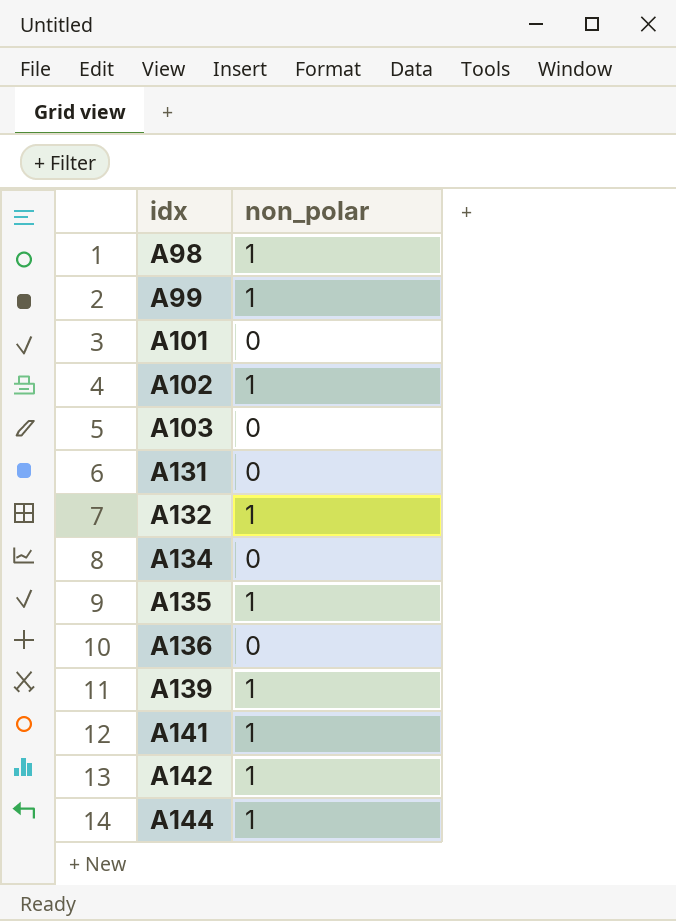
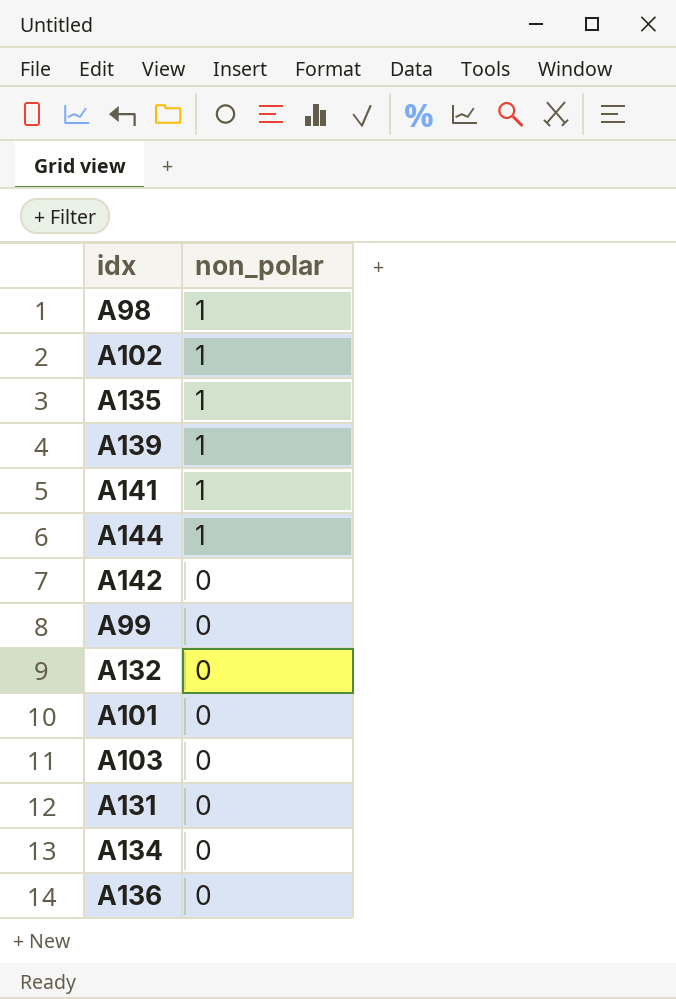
row order: idx ascending -> non_polar descending
A142 | non_polar: 1 -> 0
A99 | non_polar: 1 -> 0
A132 | non_polar: 1 -> 0

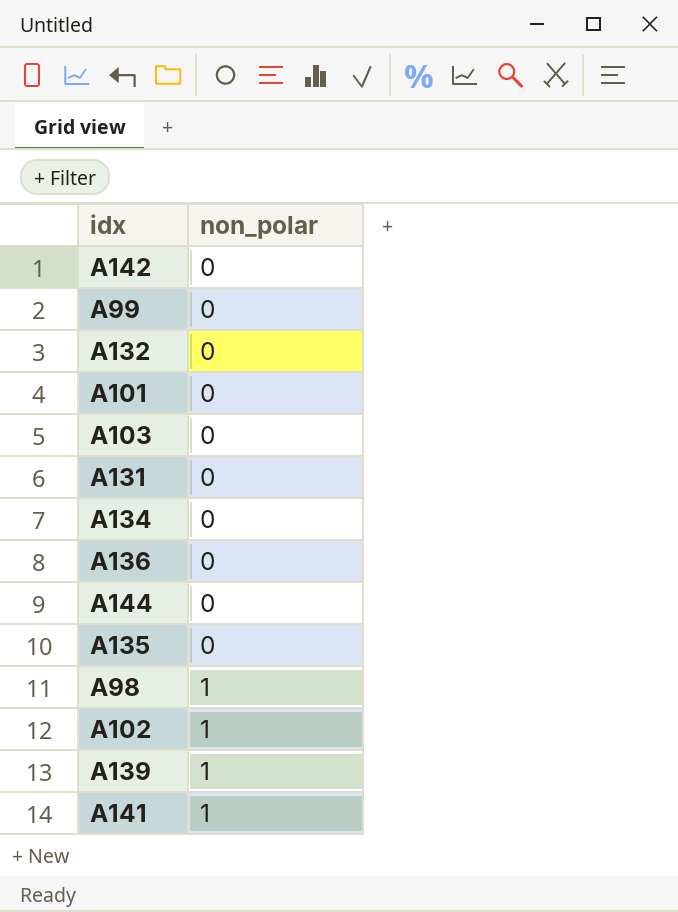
row order: non_polar descending -> non_polar ascending
A144 | non_polar: 1 -> 0
A135 | non_polar: 1 -> 0

